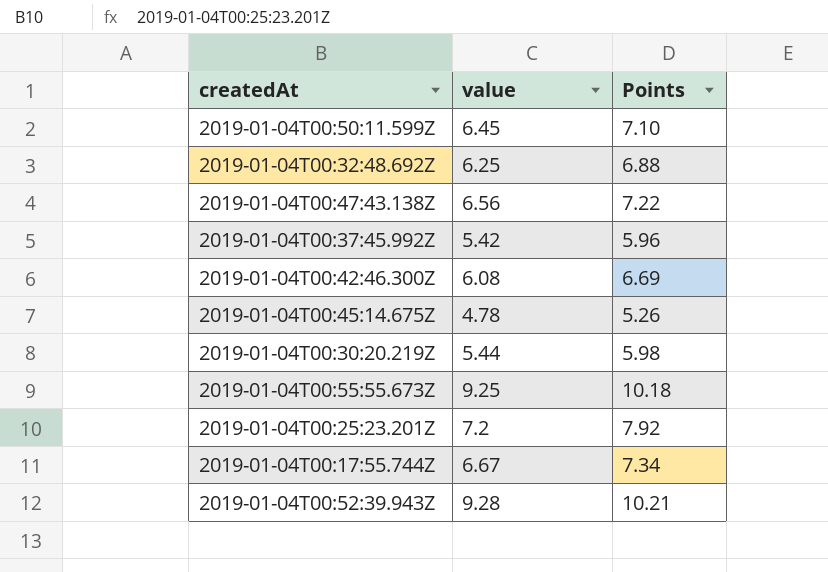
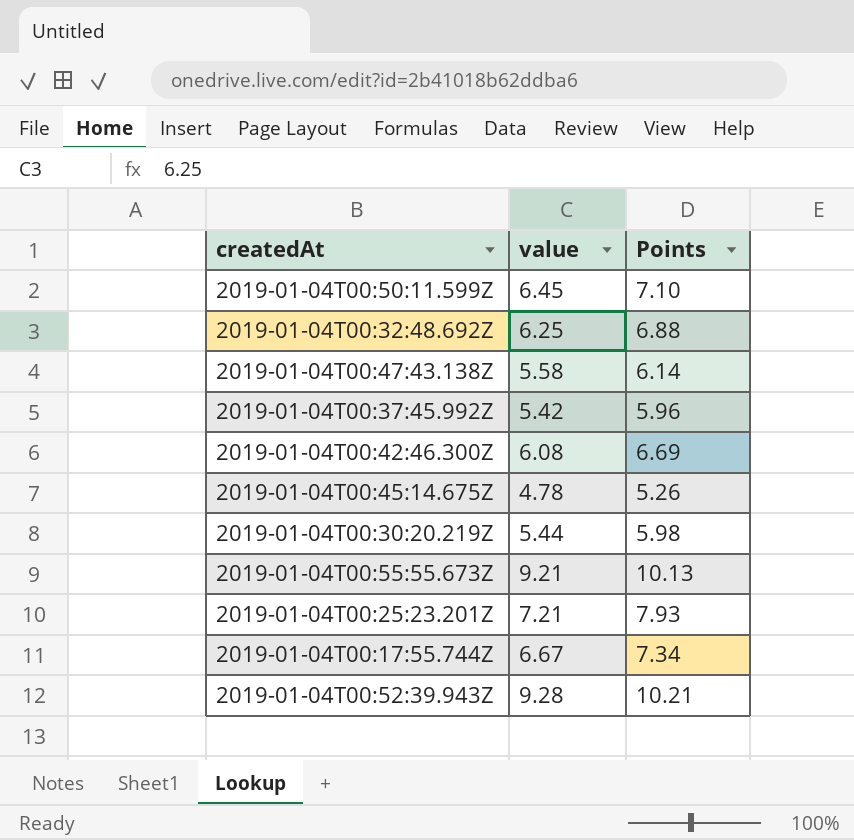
2019-01-04T00:47:43.138Z | value: 6.56 -> 5.58
2019-01-04T00:47:43.138Z | Points: 7.22 -> 6.14
2019-01-04T00:55:55.673Z | value: 9.25 -> 9.21
2019-01-04T00:55:55.673Z | Points: 10.18 -> 10.13
2019-01-04T00:25:23.201Z | value: 7.2 -> 7.21
2019-01-04T00:25:23.201Z | Points: 7.92 -> 7.93

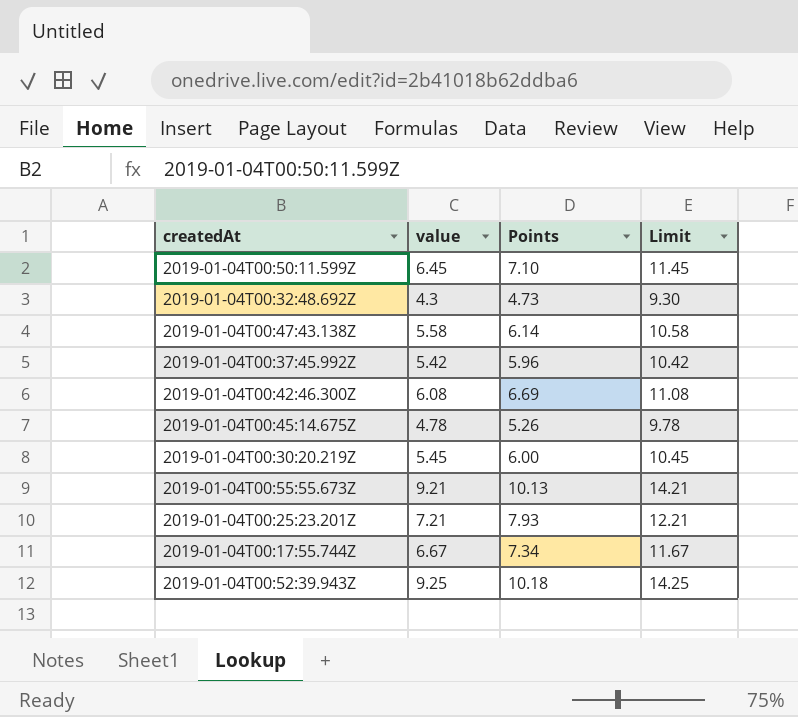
column Limit | formula: none -> [value] + 5
2019-01-04T00:32:48.692Z | value: 6.25 -> 4.3
2019-01-04T00:32:48.692Z | Points: 6.88 -> 4.73
2019-01-04T00:30:20.219Z | value: 5.44 -> 5.45
2019-01-04T00:30:20.219Z | Points: 5.98 -> 6.00
2019-01-04T00:52:39.943Z | value: 9.28 -> 9.25
2019-01-04T00:52:39.943Z | Points: 10.21 -> 10.18

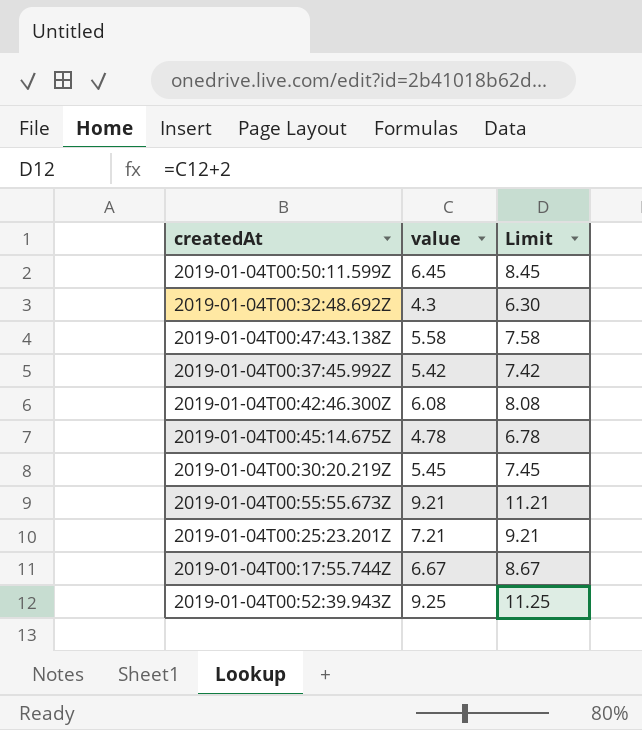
column Points | formula: [value] * 1.1 -> none
column Limit | formula: [value] + 5 -> [value] + 2

